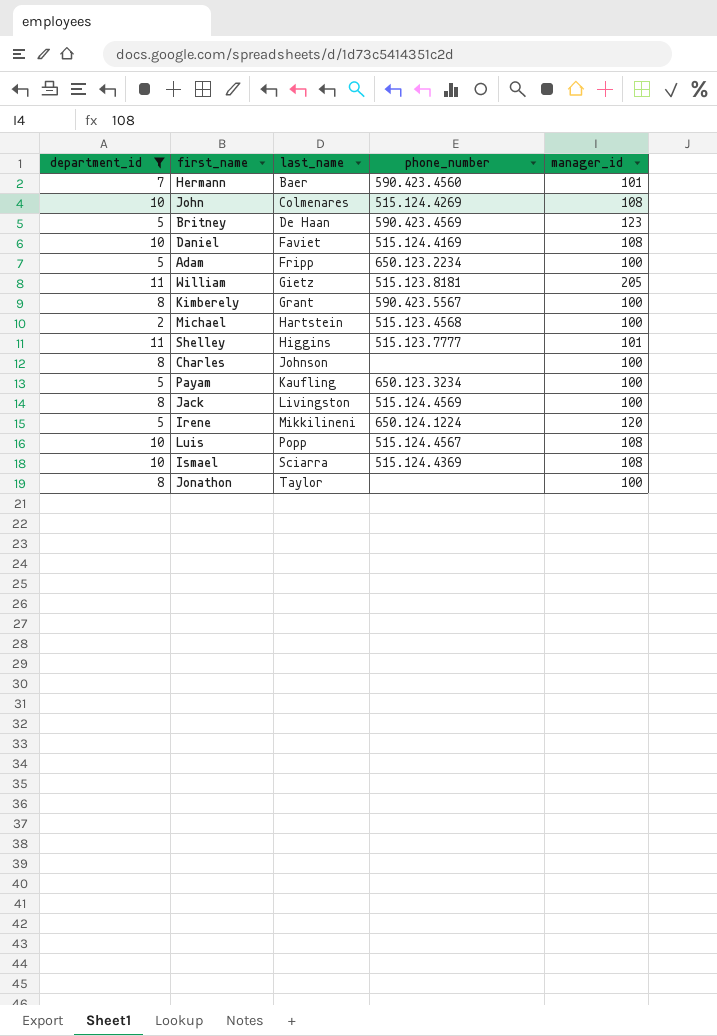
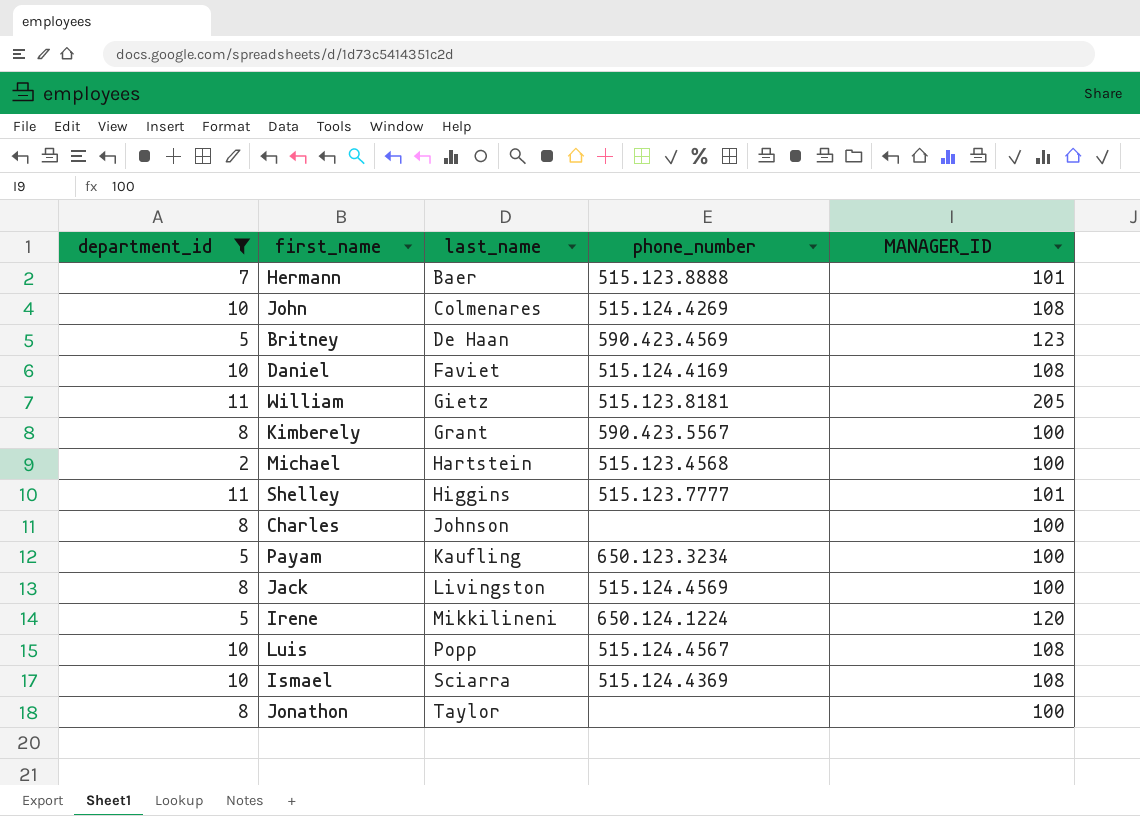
column name: manager_id -> MANAGER_ID
row Adam: 5 | Fripp | 650.123.2234 | 100 -> none
Hermann | phone_number: 590.423.4560 -> 515.123.8888

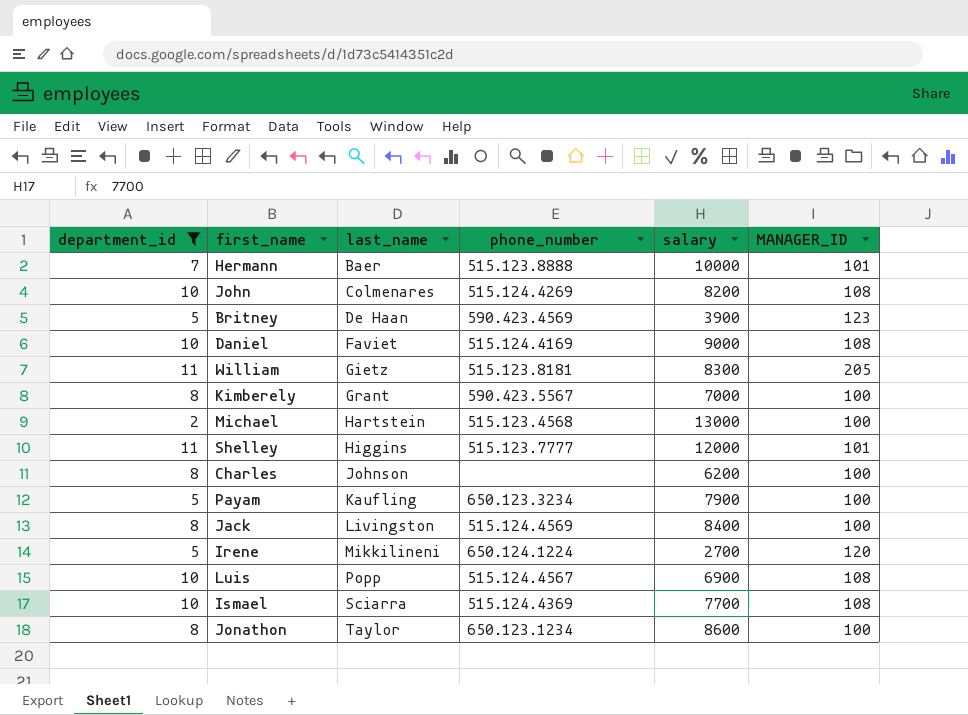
column salary | position: none -> 5
Jonathon | phone_number: none -> 650.123.1234

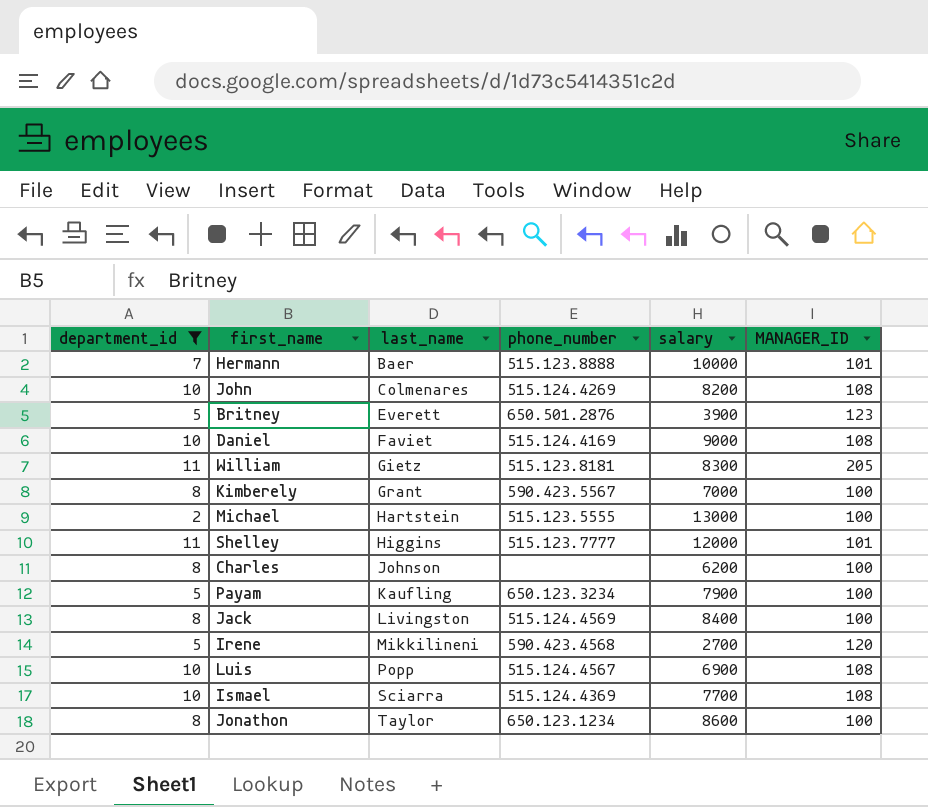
Britney | last_name: De Haan -> Everett
Britney | phone_number: 590.423.4569 -> 650.501.2876
Michael | phone_number: 515.123.4568 -> 515.123.5555
Irene | phone_number: 650.124.1224 -> 590.423.4568

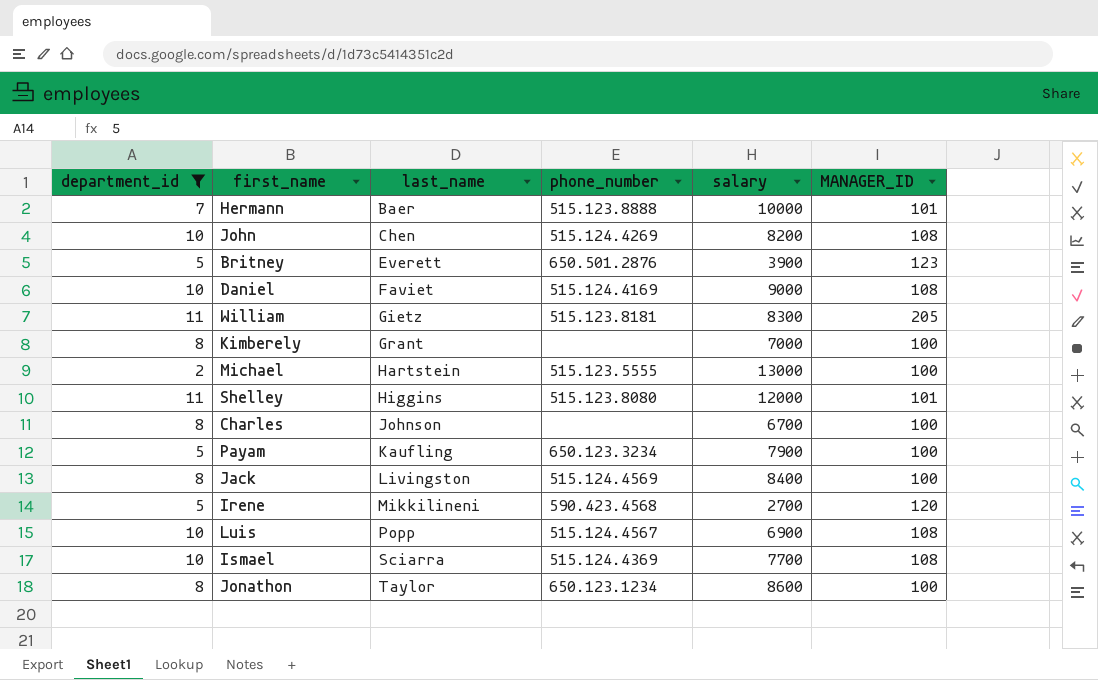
John | last_name: Colmenares -> Chen
Kimberely | phone_number: 590.423.5567 -> none
Shelley | phone_number: 515.123.7777 -> 515.123.8080
Charles | salary: 6200 -> 6700

